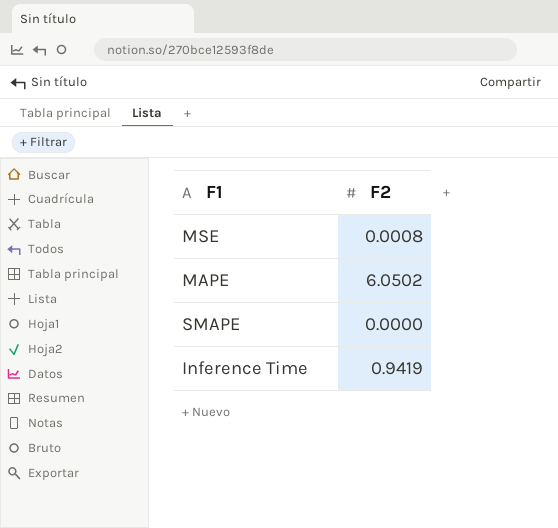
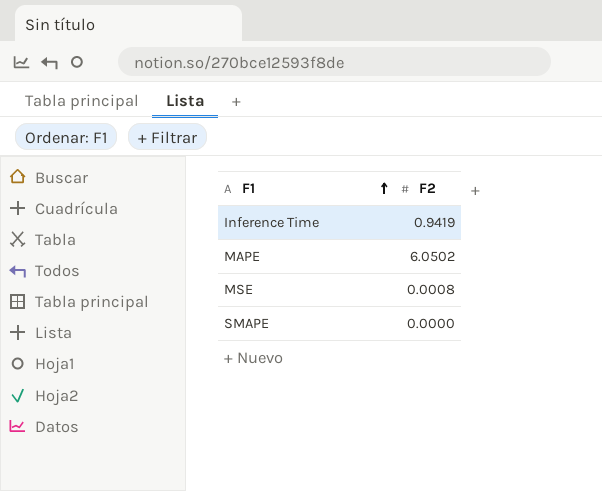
row order: none -> F1 ascending

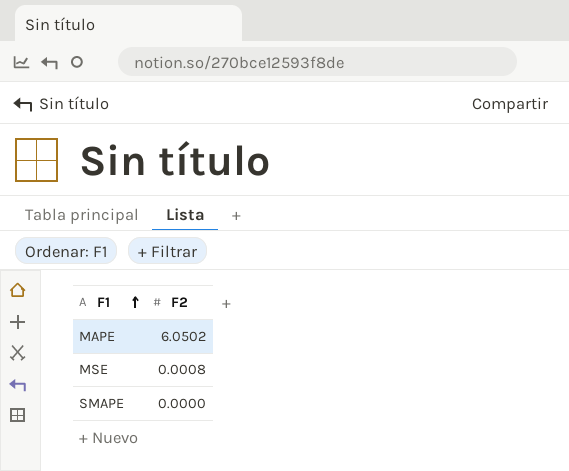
row Inference Time: 0.9419 -> none

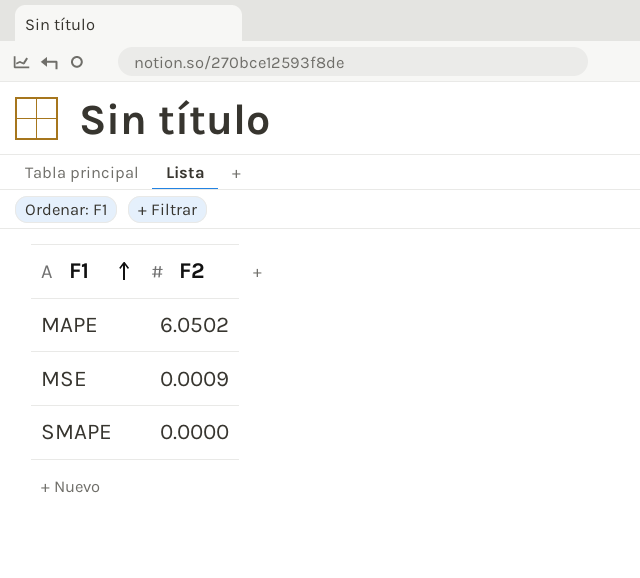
MSE | F2: 0.0008 -> 0.0009

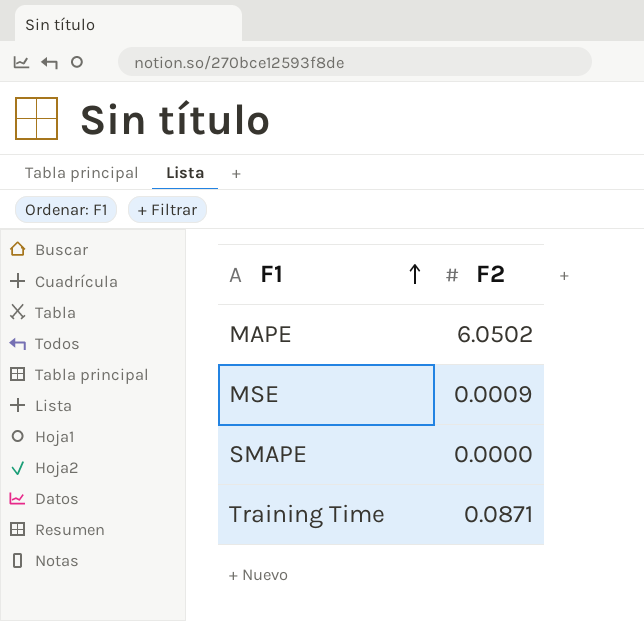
row Training Time: none -> 0.0871

